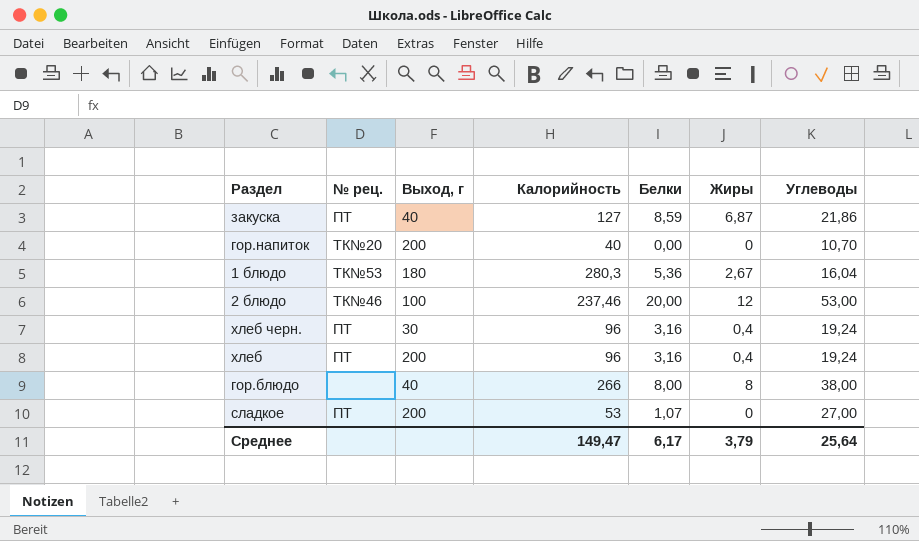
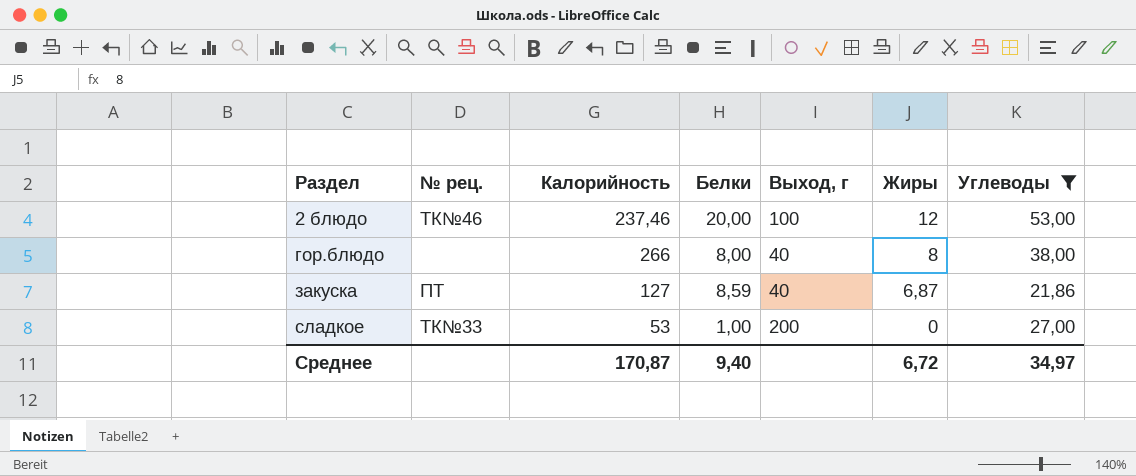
filter: none -> Углеводы >= 21,86
row order: none -> Раздел ascending
column Выход, г | position: 3 -> 5
сладкое | № рец.: ПТ -> ТК№33
сладкое | Белки: 1,07 -> 1,00
Среднее | Калорийность: 149,47 -> 170,87
Среднее | Белки: 6,17 -> 9,40
Среднее | Жиры: 3,79 -> 6,72
Среднее | Углеводы: 25,64 -> 34,97

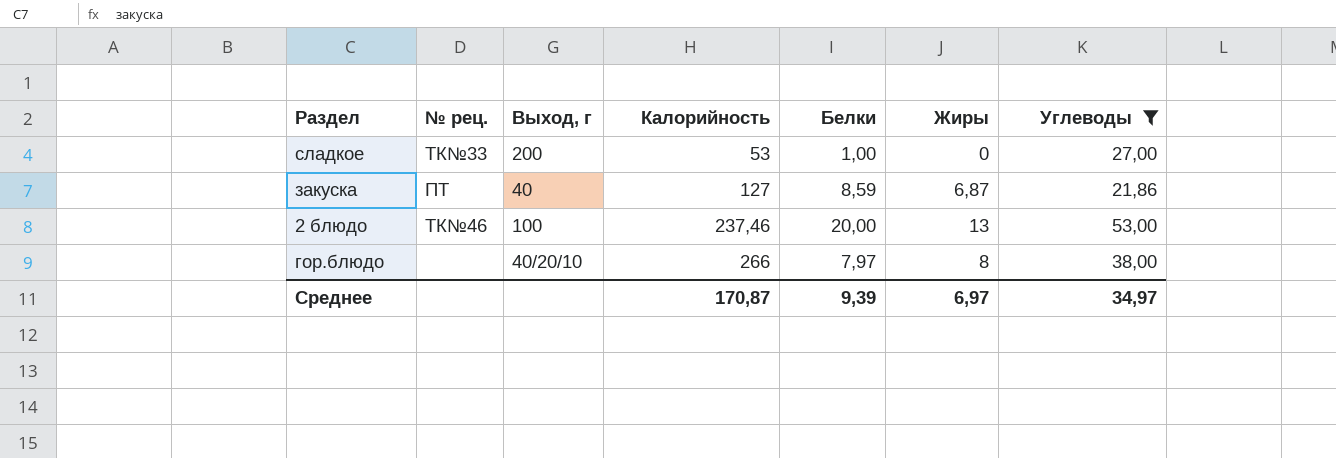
row order: Раздел ascending -> Калорийность ascending
column Выход, г | position: 5 -> 3
2 блюдо | Жиры: 12 -> 13
гор.блюдо | Выход, г: 40 -> 40/20/10
гор.блюдо | Белки: 8,00 -> 7,97
Среднее | Белки: 9,40 -> 9,39
Среднее | Жиры: 6,72 -> 6,97

